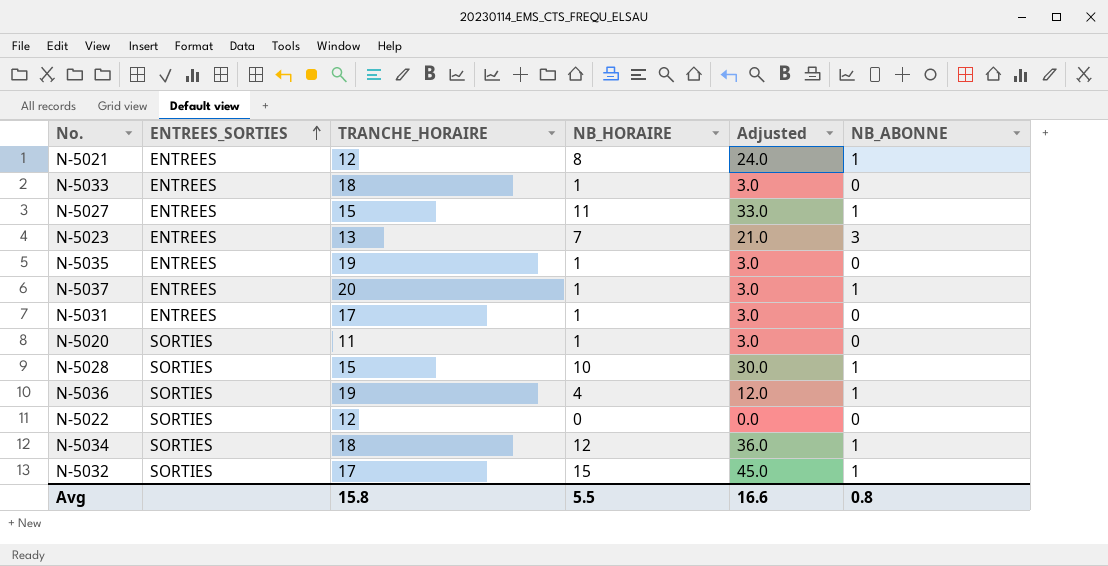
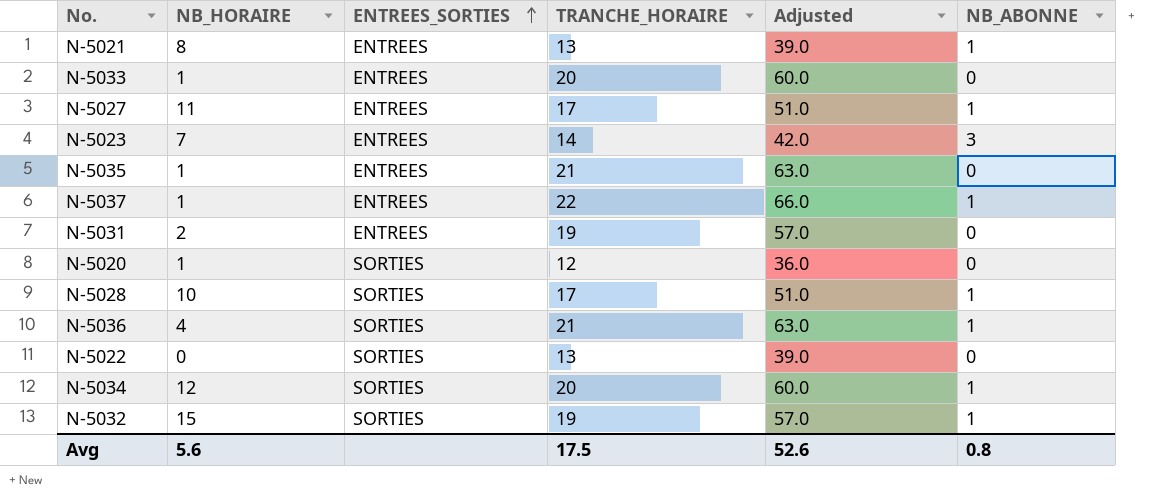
column NB_HORAIRE | position: 4 -> 2
column Adjusted | formula: [NB_HORAIRE] * 3 -> [TRANCHE_HORAIRE] * 3
N-5021 | TRANCHE_HORAIRE: 12 -> 13
N-5033 | TRANCHE_HORAIRE: 18 -> 20
N-5027 | TRANCHE_HORAIRE: 15 -> 17
N-5023 | TRANCHE_HORAIRE: 13 -> 14
N-5035 | TRANCHE_HORAIRE: 19 -> 21
N-5037 | TRANCHE_HORAIRE: 20 -> 22
N-5031 | NB_HORAIRE: 1 -> 2
N-5031 | TRANCHE_HORAIRE: 17 -> 19
N-5020 | TRANCHE_HORAIRE: 11 -> 12
N-5028 | TRANCHE_HORAIRE: 15 -> 17
N-5036 | TRANCHE_HORAIRE: 19 -> 21
N-5022 | TRANCHE_HORAIRE: 12 -> 13
N-5034 | TRANCHE_HORAIRE: 18 -> 20
N-5032 | TRANCHE_HORAIRE: 17 -> 19
Avg | NB_HORAIRE: 5.5 -> 5.6
Avg | TRANCHE_HORAIRE: 15.8 -> 17.5
Avg | Adjusted: 16.6 -> 52.6

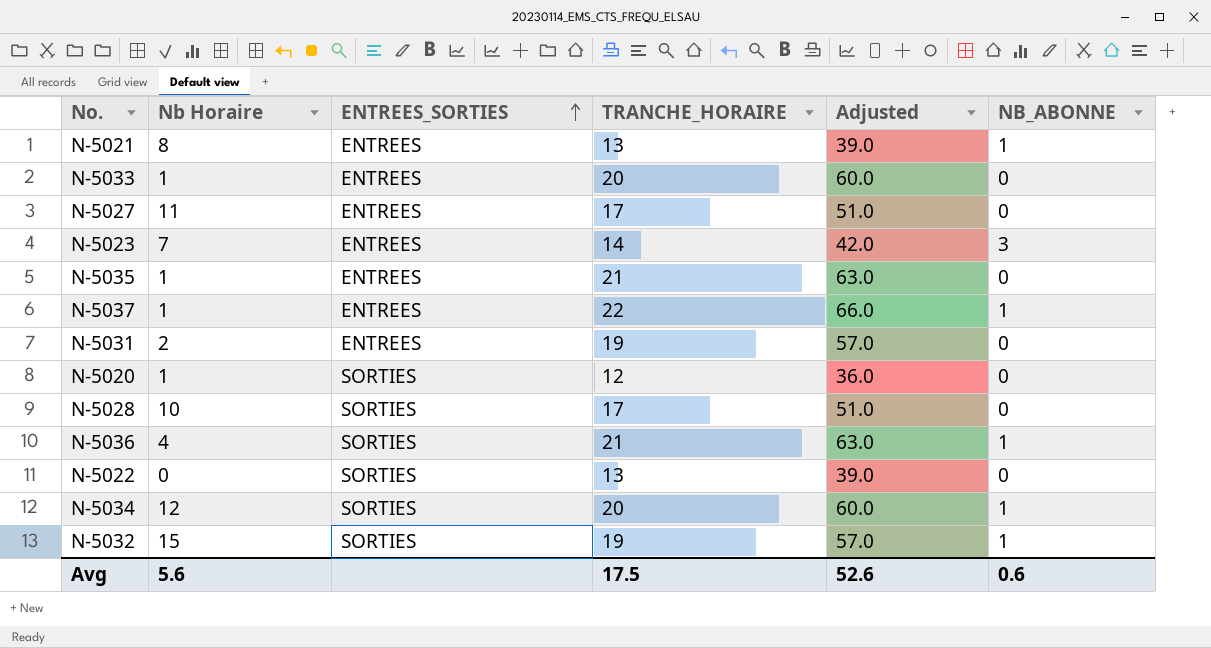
column name: NB_HORAIRE -> Nb Horaire
N-5027 | NB_ABONNE: 1 -> 0
N-5028 | NB_ABONNE: 1 -> 0
Avg | NB_ABONNE: 0.8 -> 0.6

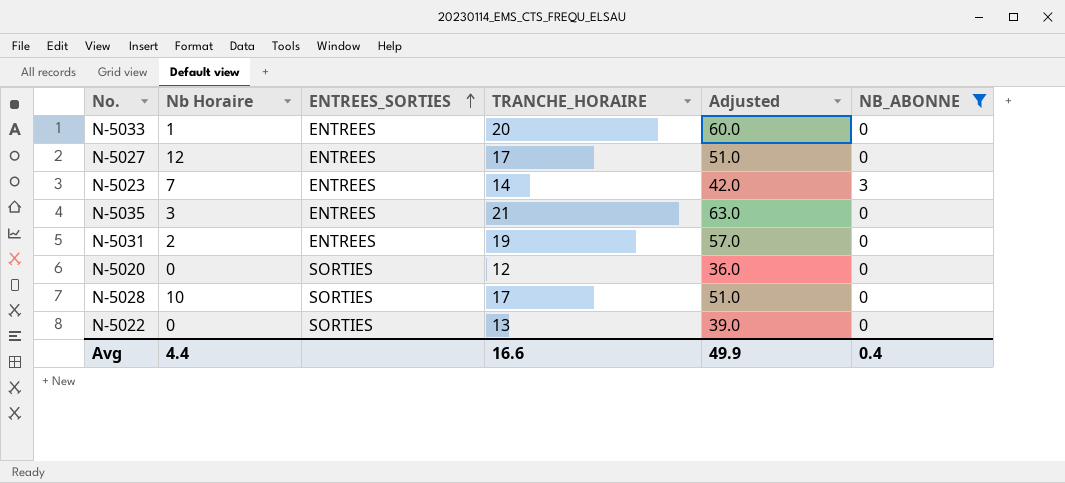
filter: none -> NB_ABONNE != 1
N-5027 | Nb Horaire: 11 -> 12
N-5035 | Nb Horaire: 1 -> 3
N-5020 | Nb Horaire: 1 -> 0
Avg | Nb Horaire: 5.6 -> 4.4
Avg | TRANCHE_HORAIRE: 17.5 -> 16.6
Avg | Adjusted: 52.6 -> 49.9
Avg | NB_ABONNE: 0.6 -> 0.4

